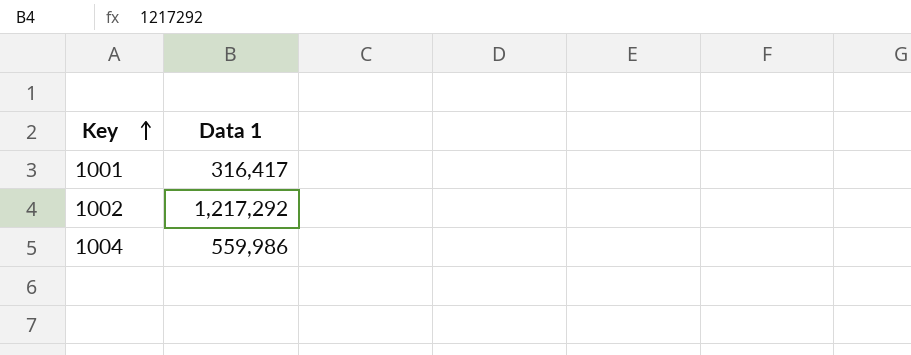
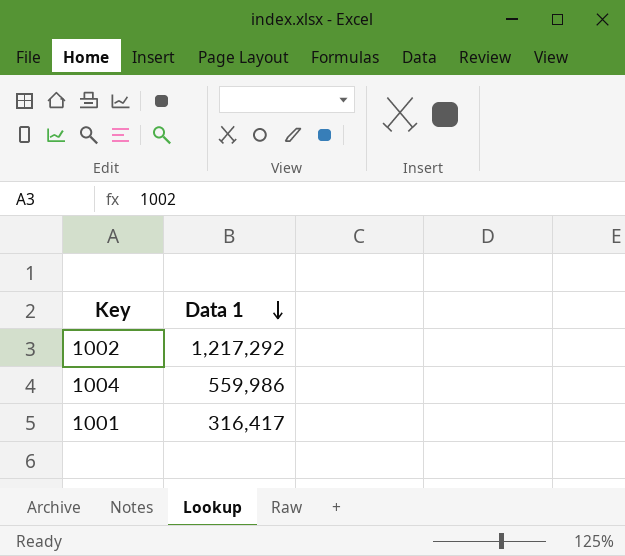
row order: Key ascending -> Data 1 descending

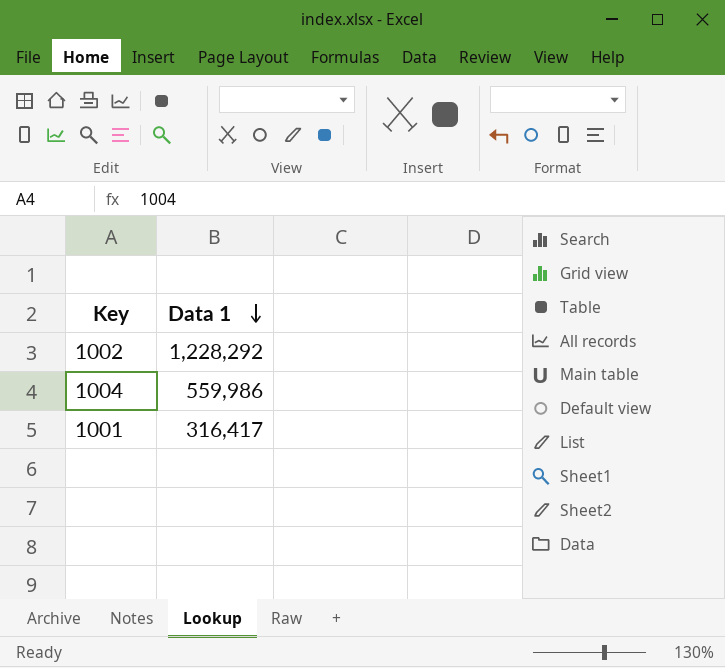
1002 | Data 1: 1,217,292 -> 1,228,292

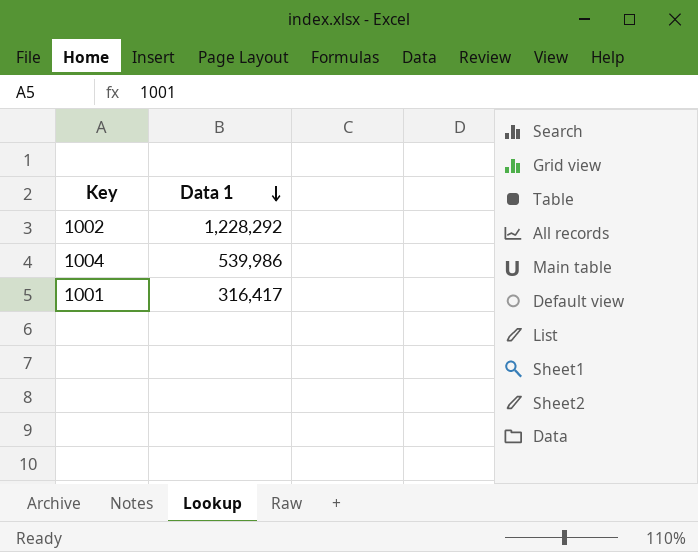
1004 | Data 1: 559,986 -> 539,986

